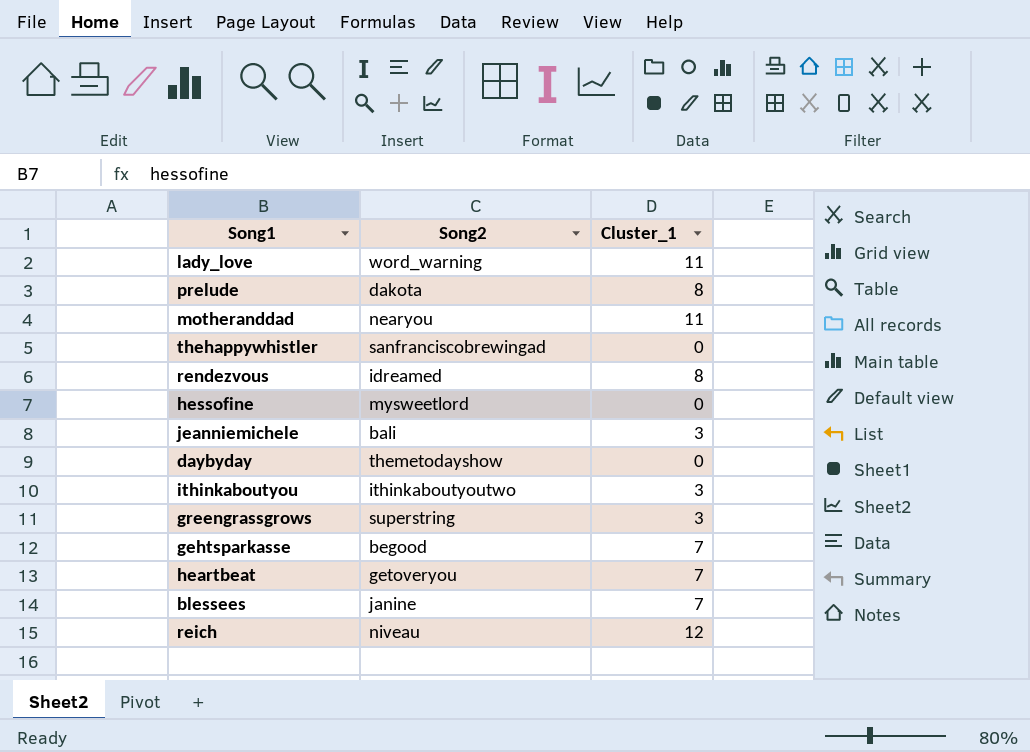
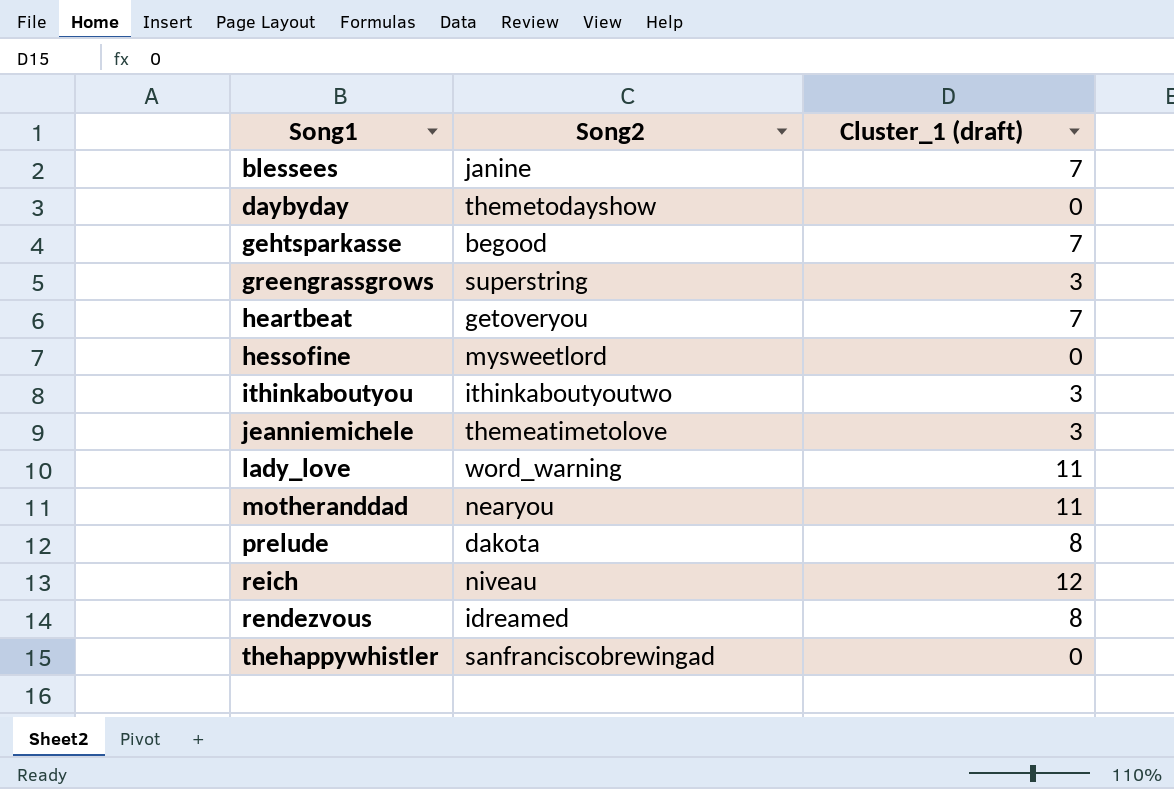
row order: none -> Song1 ascending
column name: Cluster_1 -> Cluster_1 (draft)
jeanniemichele | Song2: bali -> themeatimetolove

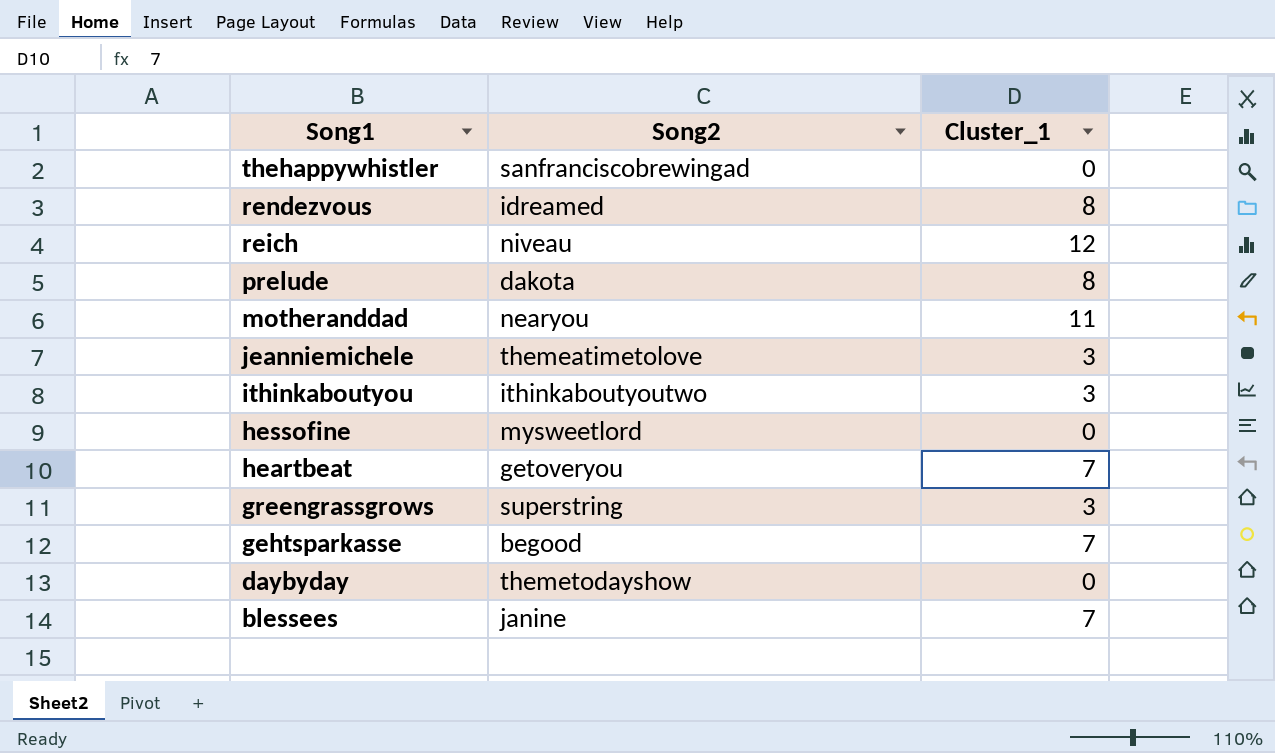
row order: Song1 ascending -> Song1 descending
column name: Cluster_1 (draft) -> Cluster_1
row lady_love: word_warning | 11 -> none

